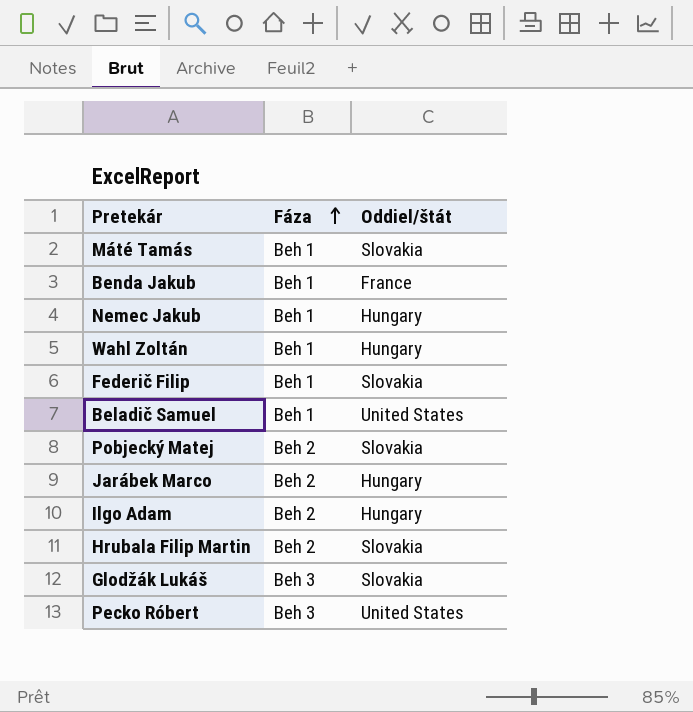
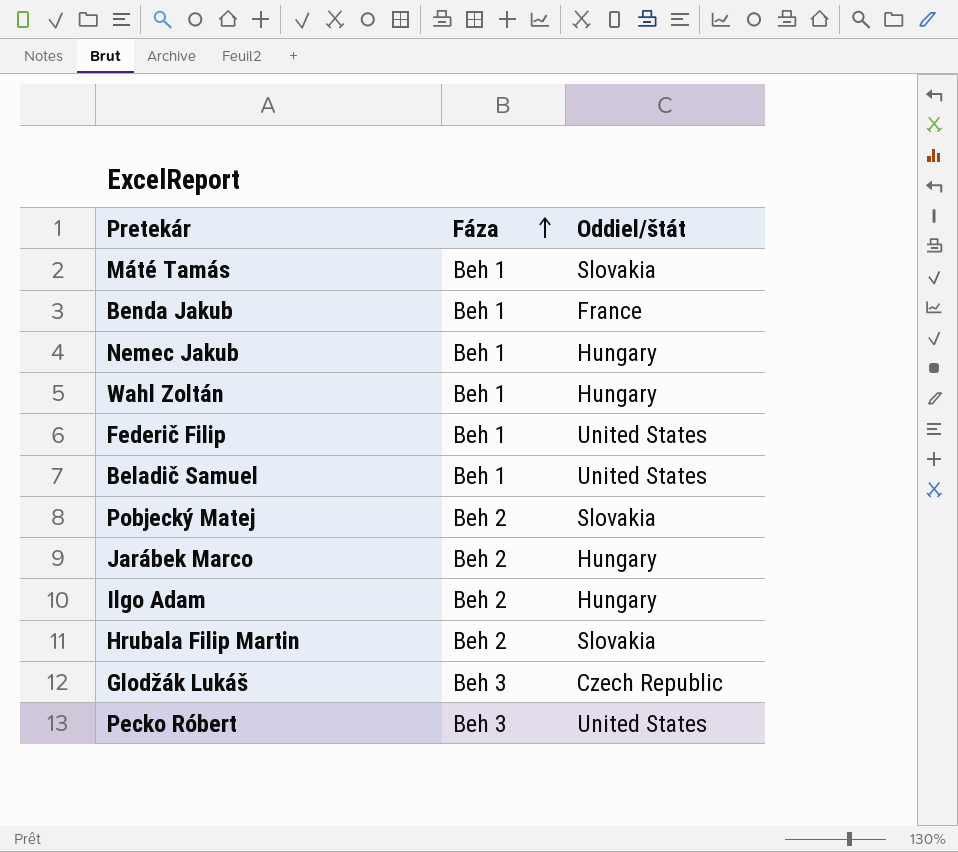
Federič Filip | Oddiel/štát: Slovakia -> United States
Glodžák Lukáš | Oddiel/štát: Slovakia -> Czech Republic

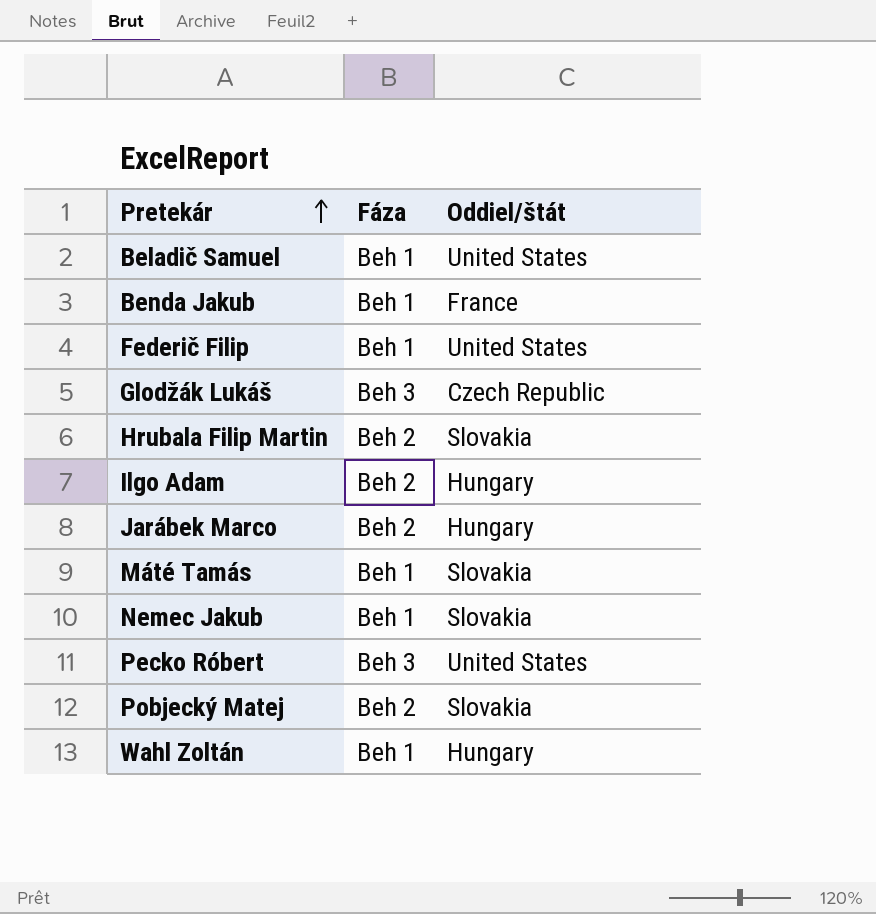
row order: Fáza ascending -> Pretekár ascending
Nemec Jakub | Oddiel/štát: Hungary -> Slovakia

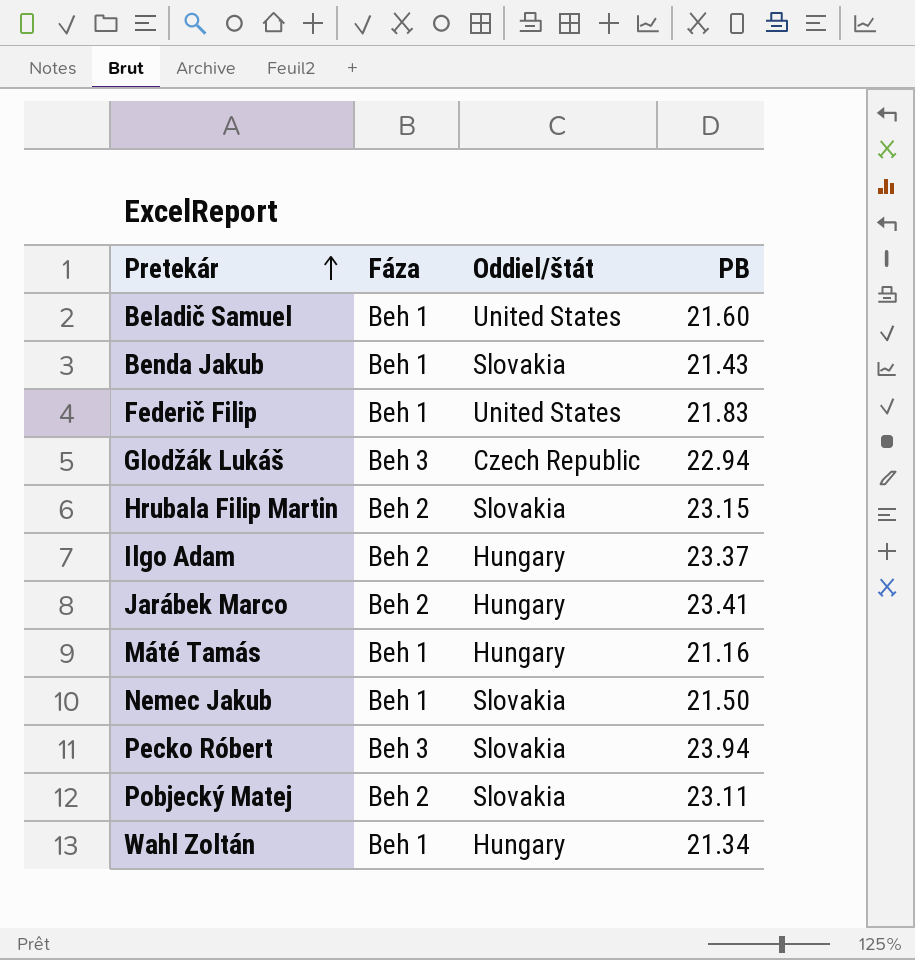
column PB | position: none -> 4
Benda Jakub | Oddiel/štát: France -> Slovakia
Máté Tamás | Oddiel/štát: Slovakia -> Hungary
Pecko Róbert | Oddiel/štát: United States -> Slovakia

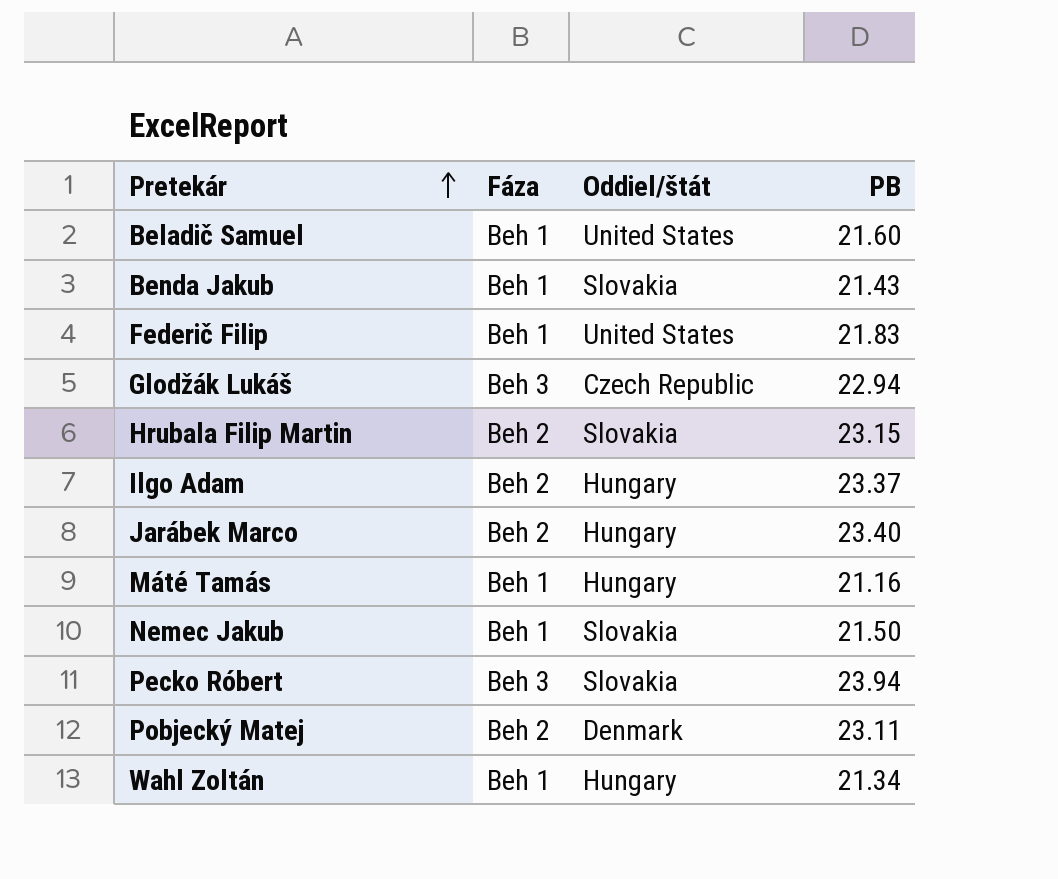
Jarábek Marco | PB: 23.41 -> 23.40
Pobjecký Matej | Oddiel/štát: Slovakia -> Denmark

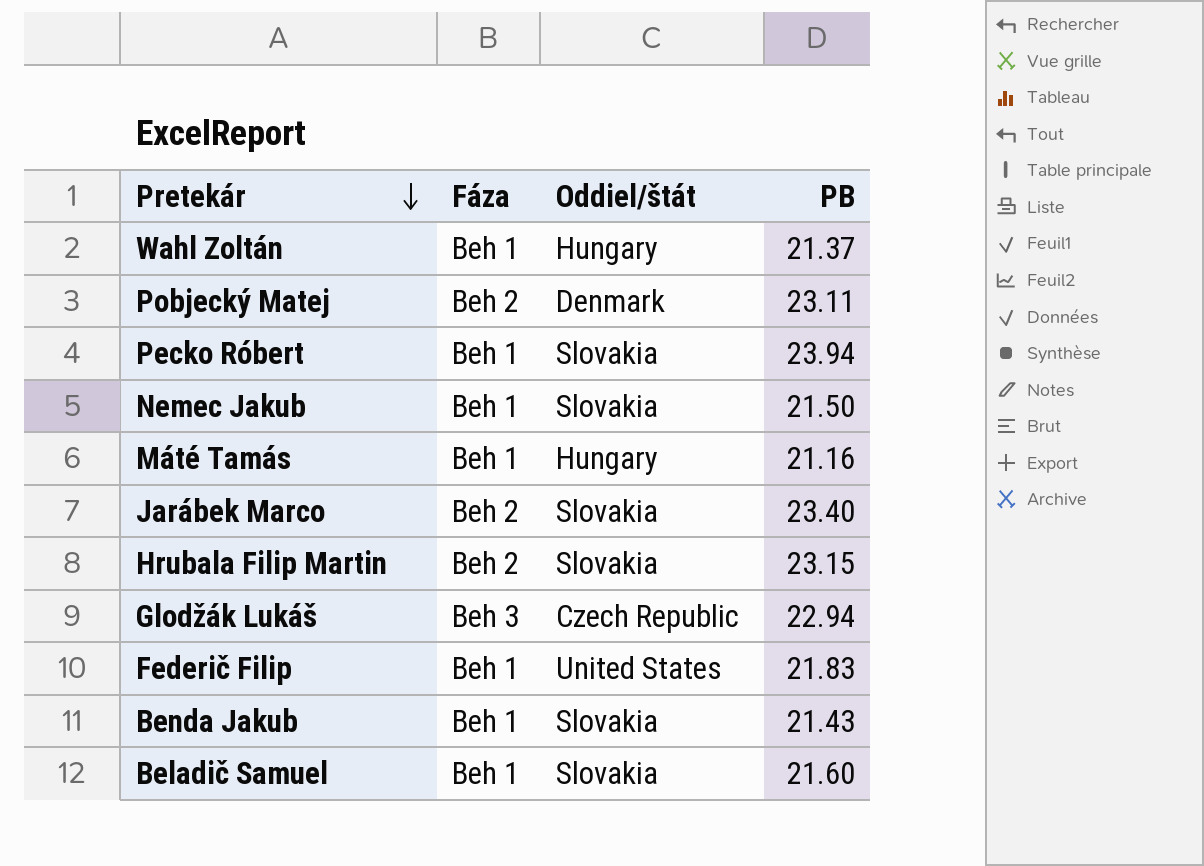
row order: Pretekár ascending -> Pretekár descending
row Ilgo Adam: Beh 2 | Hungary | 23.37 -> none
Wahl Zoltán | PB: 21.34 -> 21.37
Pecko Róbert | Fáza: Beh 3 -> Beh 1
Jarábek Marco | Oddiel/štát: Hungary -> Slovakia
Beladič Samuel | Oddiel/štát: United States -> Slovakia

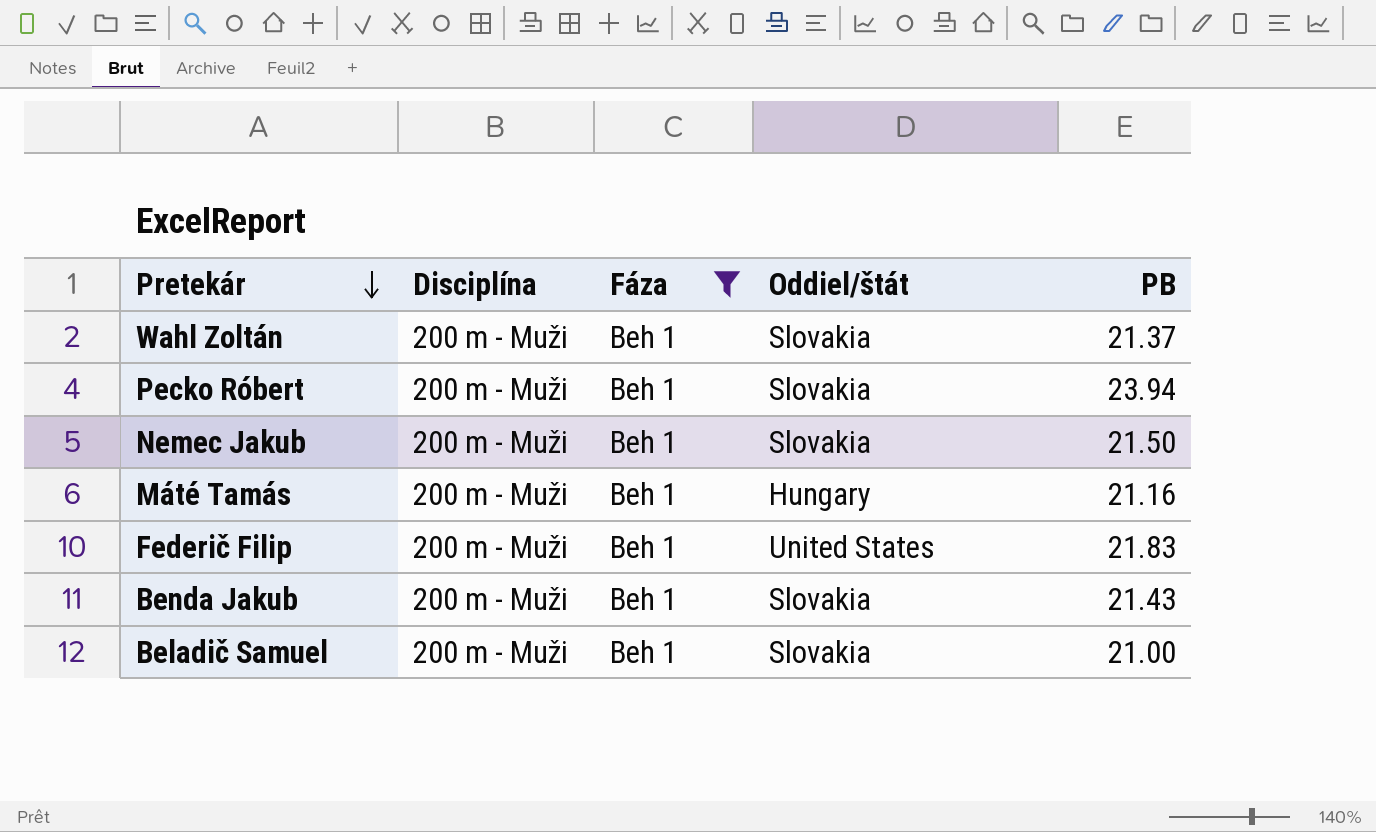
filter: none -> Fáza = Beh 1
column Disciplína | position: none -> 2
Wahl Zoltán | Oddiel/štát: Hungary -> Slovakia
Beladič Samuel | PB: 21.60 -> 21.00

